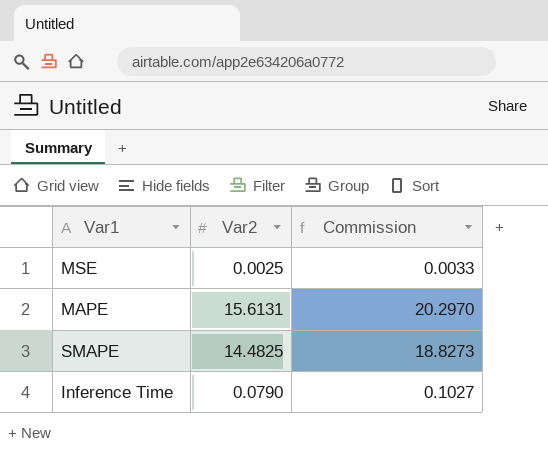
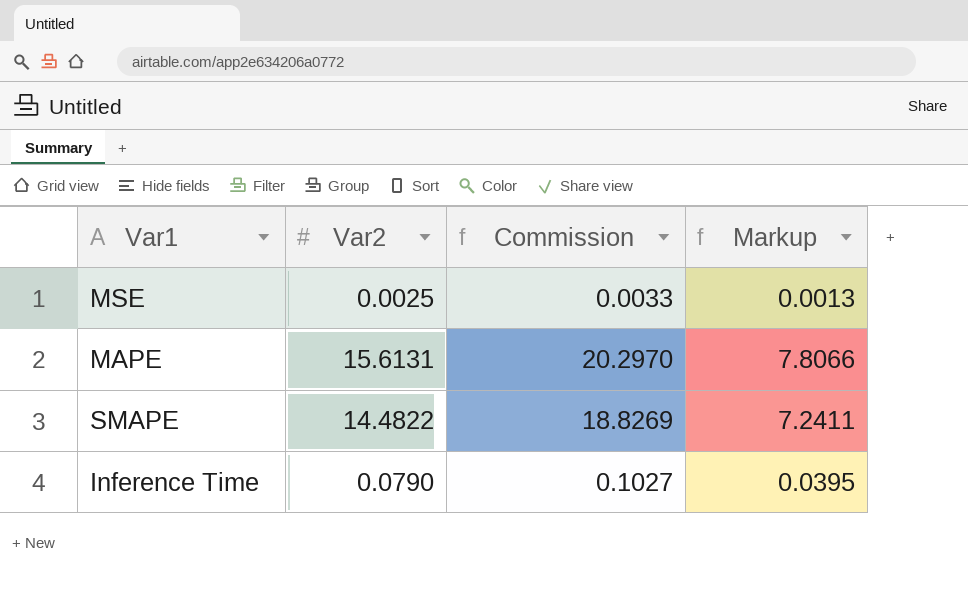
column Markup | formula: none -> [Var2] * 0.5
SMAPE | Var2: 14.4825 -> 14.4822
SMAPE | Commission: 18.8273 -> 18.8269

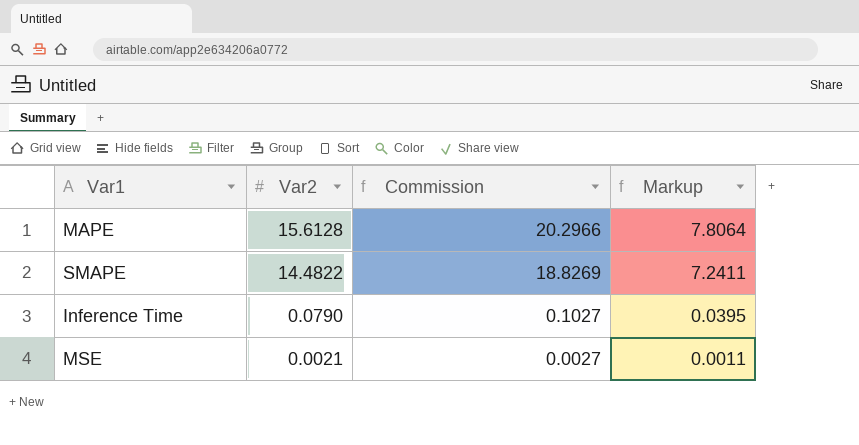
row order: none -> Var2 descending
MAPE | Var2: 15.6131 -> 15.6128
MAPE | Commission: 20.2970 -> 20.2966
MAPE | Markup: 7.8066 -> 7.8064
MSE | Var2: 0.0025 -> 0.0021
MSE | Commission: 0.0033 -> 0.0027
MSE | Markup: 0.0013 -> 0.0011

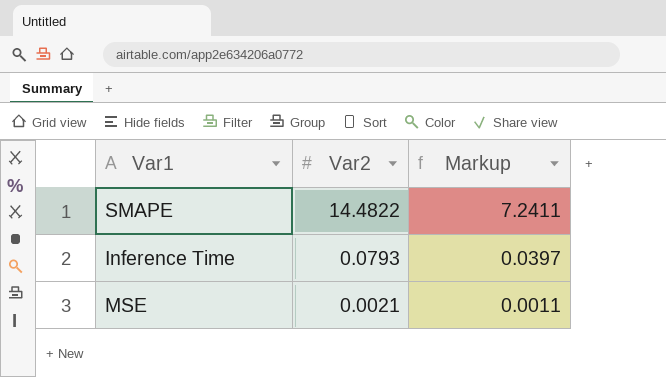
column Commission | formula: [Var2] * 1.3 -> none
row MAPE: 15.6128 | 20.2966 | 7.8064 -> none
Inference Time | Var2: 0.0790 -> 0.0793
Inference Time | Markup: 0.0395 -> 0.0397

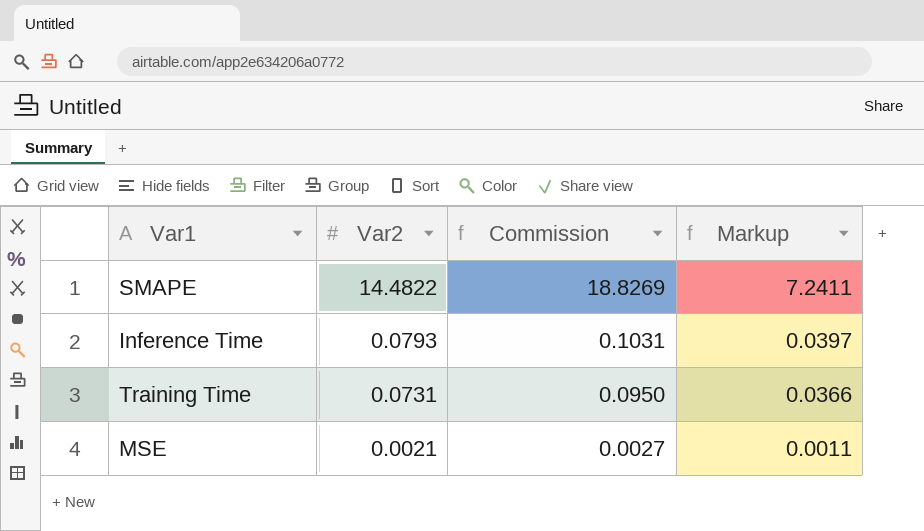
column Commission | formula: none -> [Var2] * 1.3
row Training Time: none -> 0.0731 | 0.0950 | 0.0366

